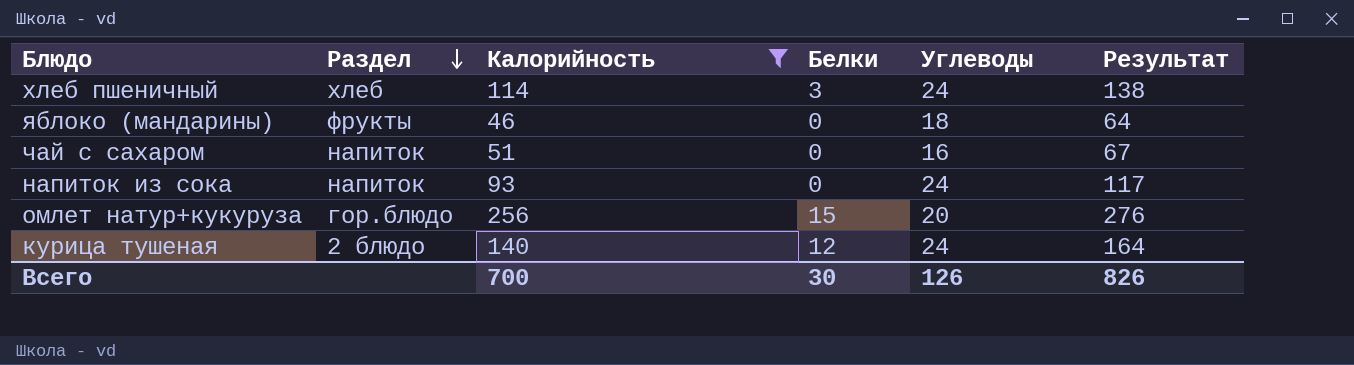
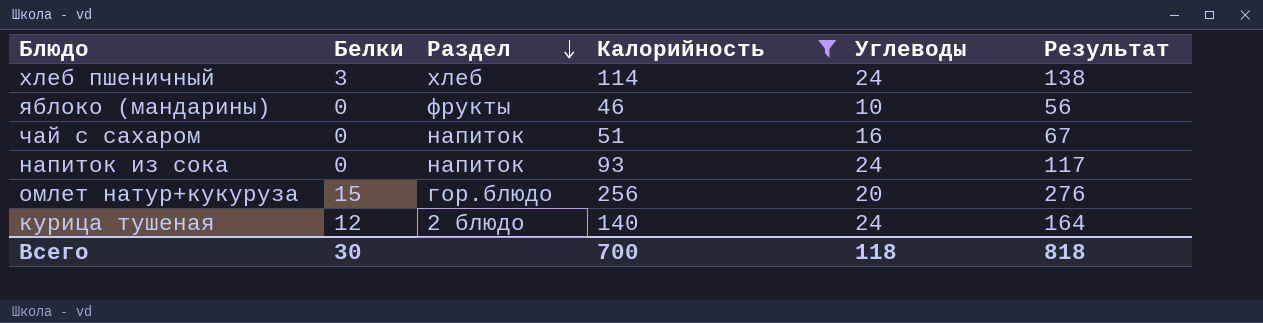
column Белки | position: 4 -> 2
яблоко (мандарины) | Углеводы: 18 -> 10
яблоко (мандарины) | Результат: 64 -> 56
Всего | Углеводы: 126 -> 118
Всего | Результат: 826 -> 818

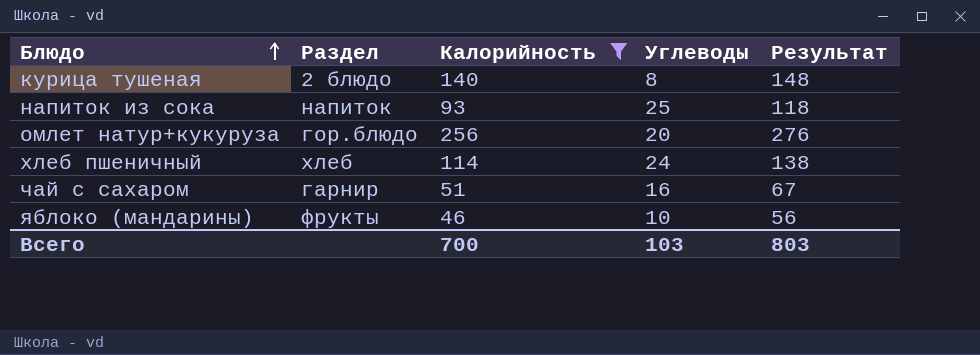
row order: Раздел descending -> Блюдо ascending
column Белки | position: 2 -> none
курица тушеная | Углеводы: 24 -> 8
курица тушеная | Результат: 164 -> 148
напиток из сока | Углеводы: 24 -> 25
напиток из сока | Результат: 117 -> 118
чай с сахаром | Раздел: напиток -> гарнир
Всего | Углеводы: 118 -> 103
Всего | Результат: 818 -> 803

